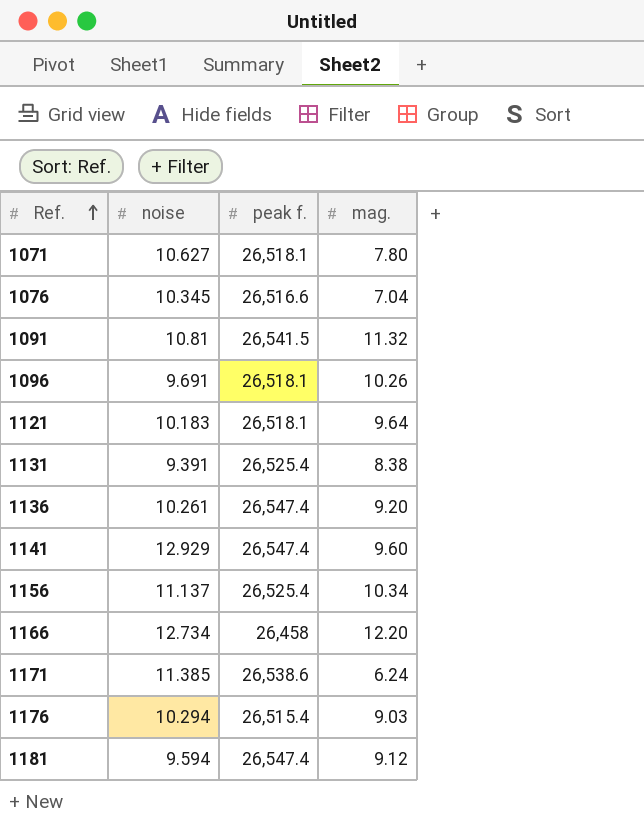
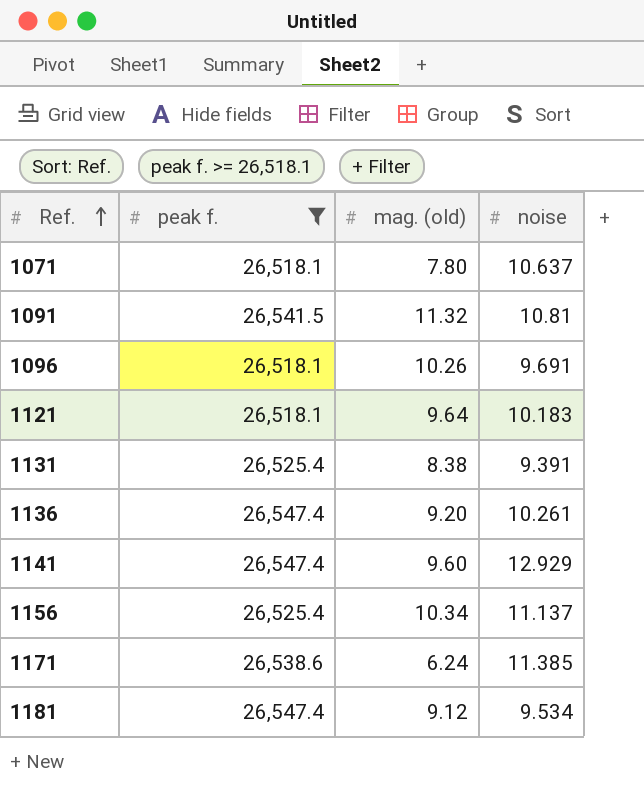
filter: none -> peak f. >= 26,518.1
column name: mag. -> mag. (old)
column noise | position: 2 -> 4
1071 | noise: 10.627 -> 10.637
1181 | noise: 9.594 -> 9.534

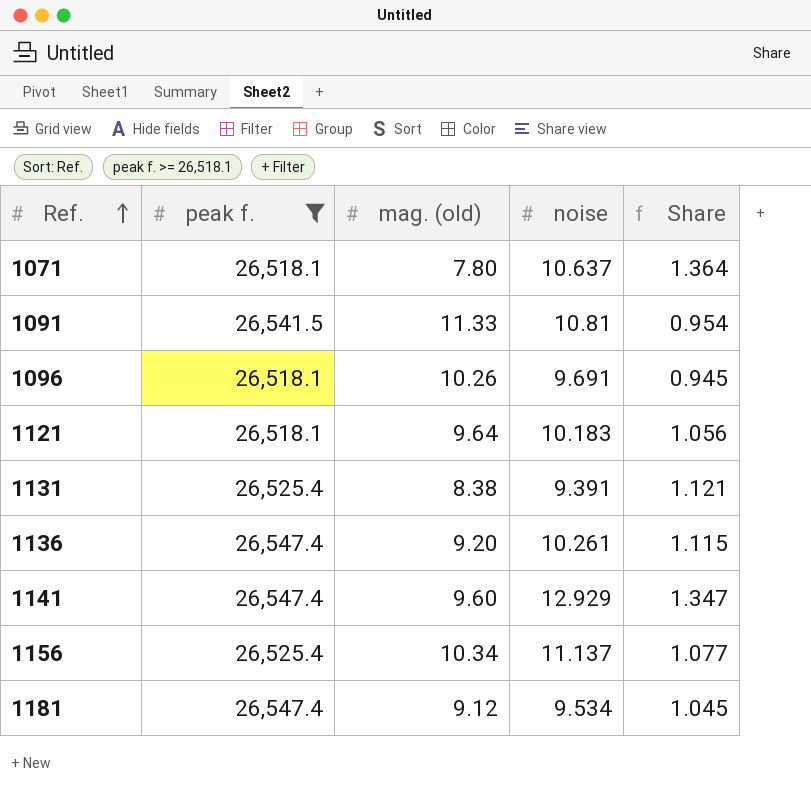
column Share | formula: none -> [noise] / [mag. (old)]
row 1171: 26,538.6 | 6.24 | 11.385 -> none
1091 | mag. (old): 11.32 -> 11.33

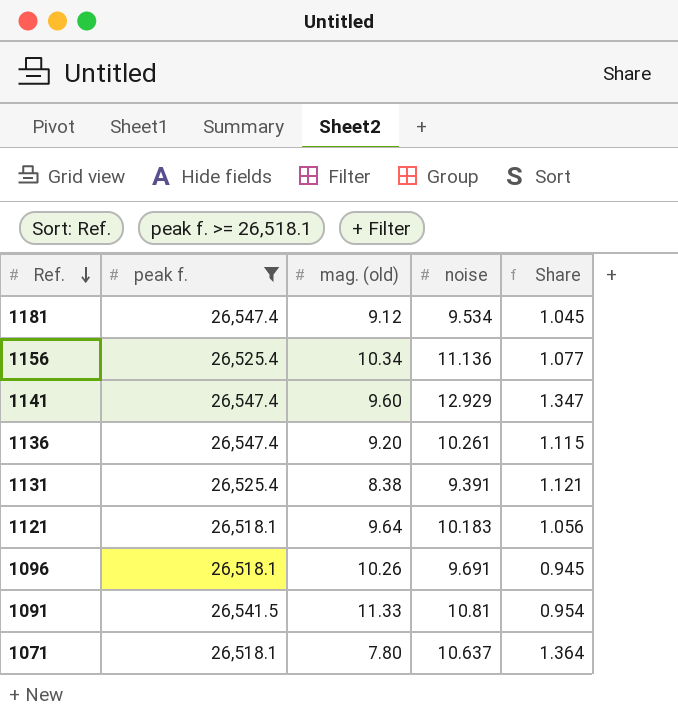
row order: Ref. ascending -> Ref. descending
1156 | noise: 11.137 -> 11.136

